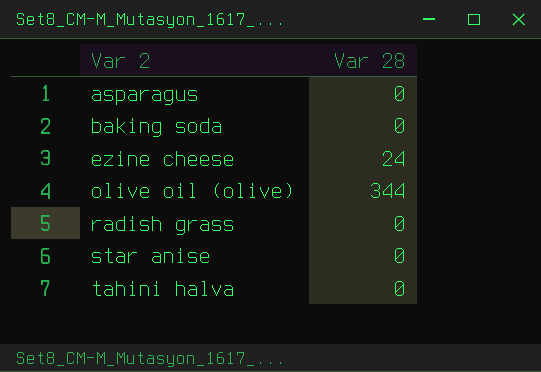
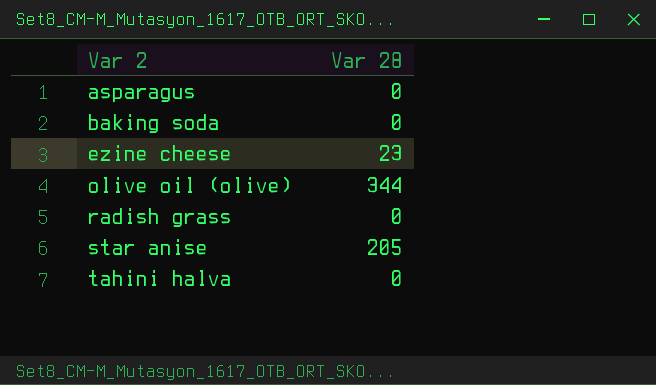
ezine cheese | Var 28: 24 -> 23
star anise | Var 28: 0 -> 205

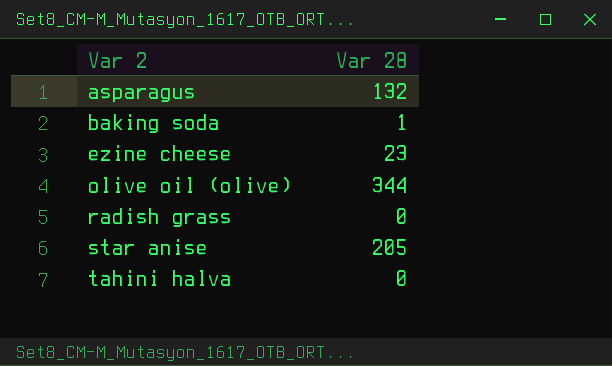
asparagus | Var 28: 0 -> 132
baking soda | Var 28: 0 -> 1

